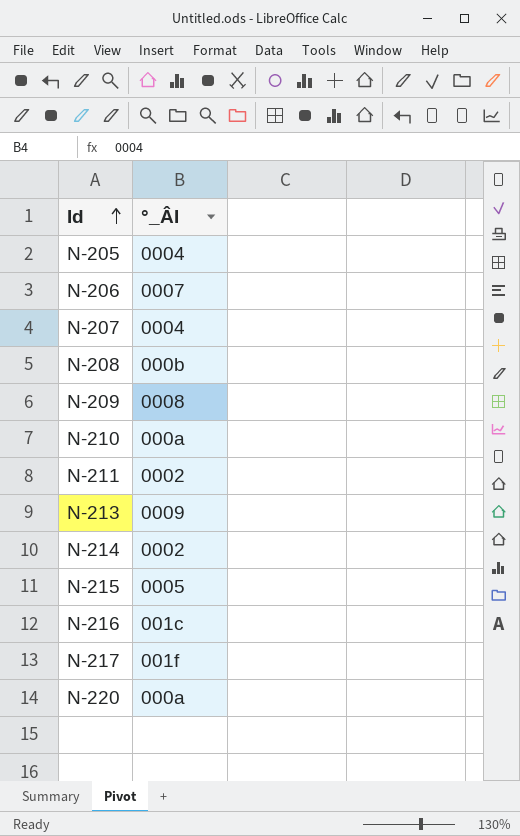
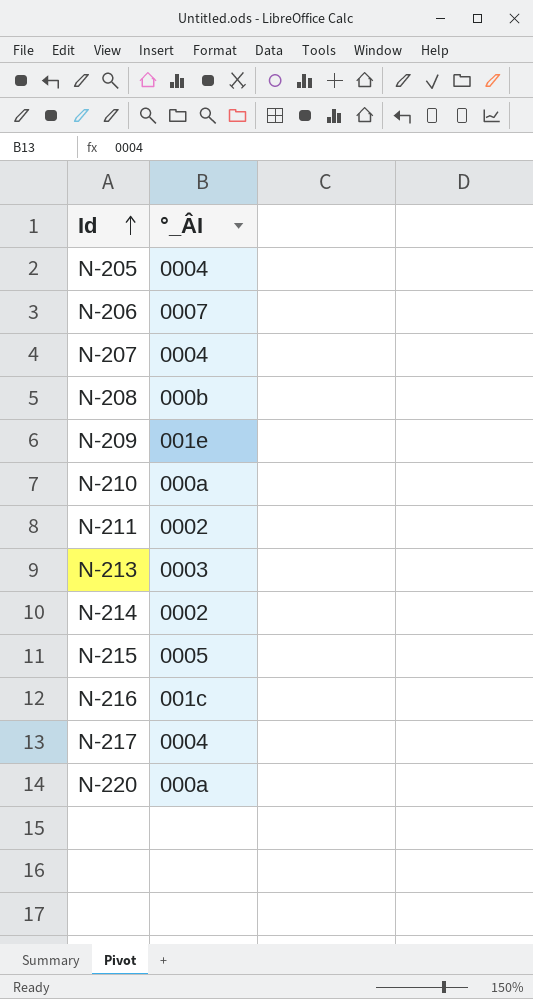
N-209 | °_ÂI: 0008 -> 001e
N-213 | °_ÂI: 0009 -> 0003
N-217 | °_ÂI: 001f -> 0004

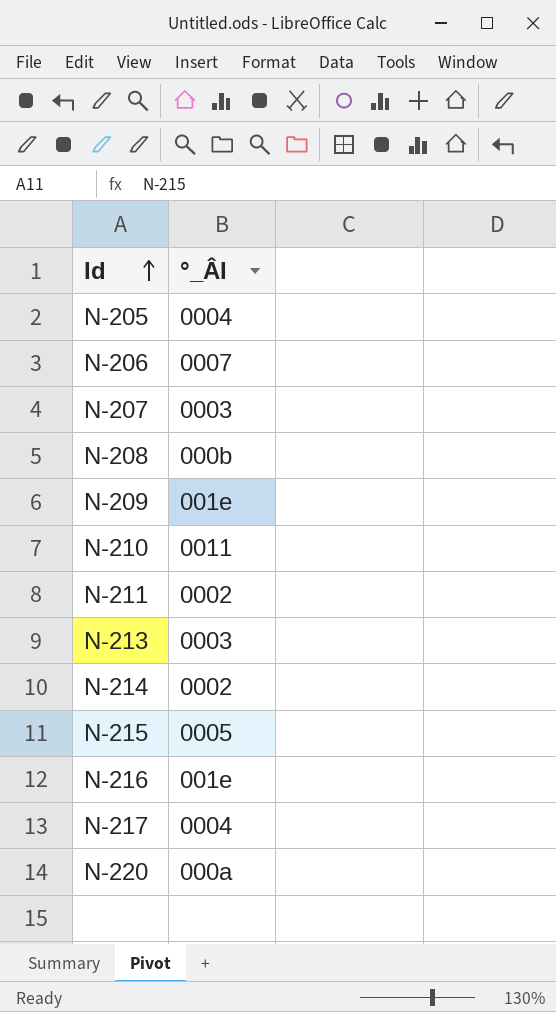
N-207 | °_ÂI: 0004 -> 0003
N-210 | °_ÂI: 000a -> 0011
N-216 | °_ÂI: 001c -> 001e

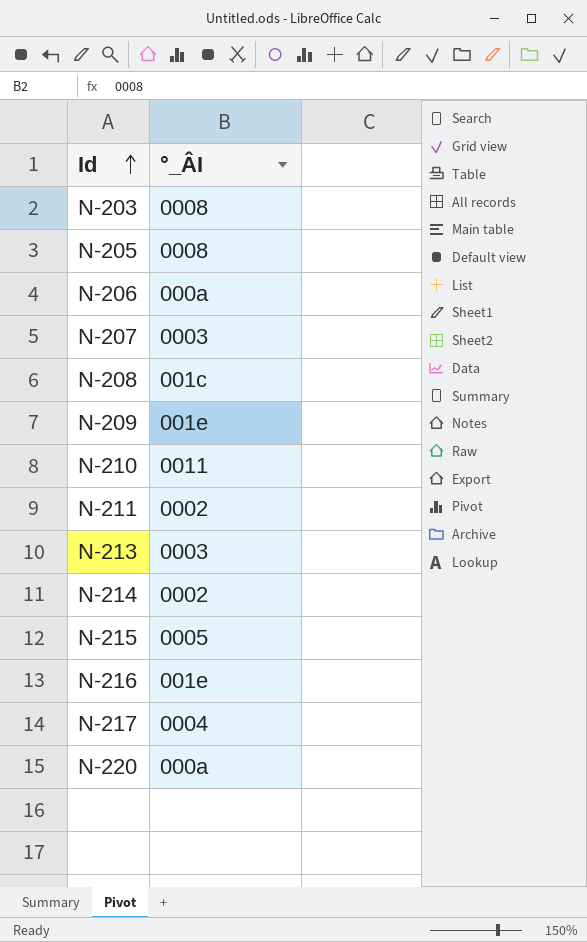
row N-203: none -> 0008
N-205 | °_ÂI: 0004 -> 0008
N-206 | °_ÂI: 0007 -> 000a
N-208 | °_ÂI: 000b -> 001c

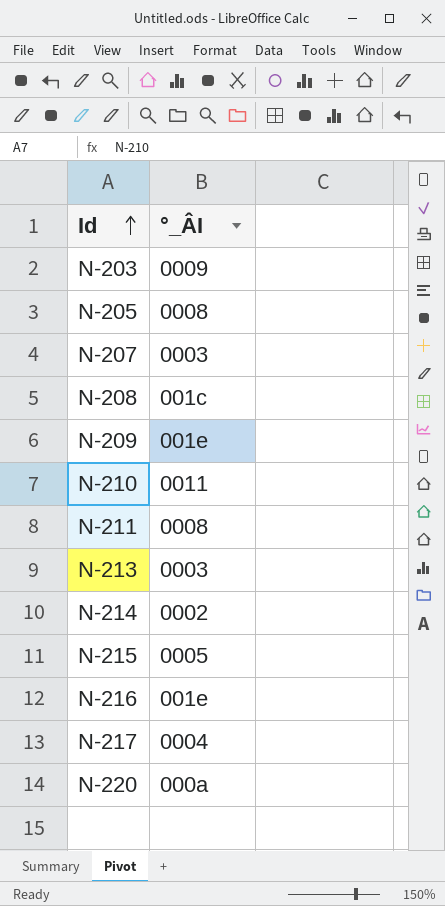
row N-206: 000a -> none
N-203 | °_ÂI: 0008 -> 0009
N-211 | °_ÂI: 0002 -> 0008

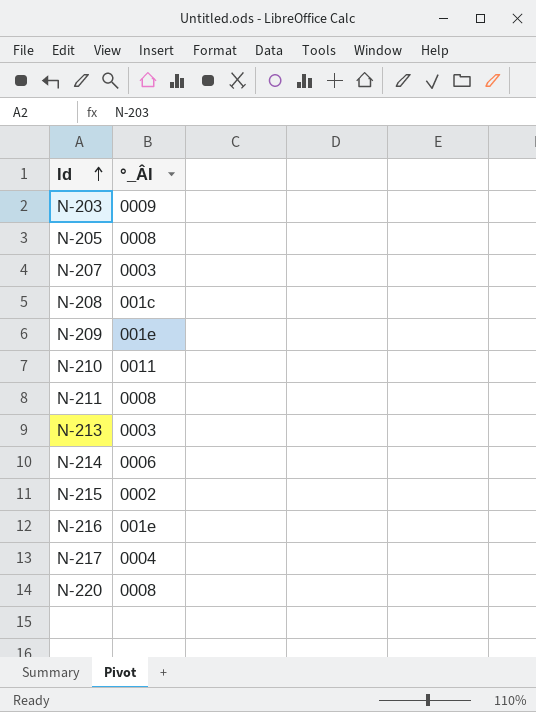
N-214 | °_ÂI: 0002 -> 0006
N-215 | °_ÂI: 0005 -> 0002
N-220 | °_ÂI: 000a -> 0008

